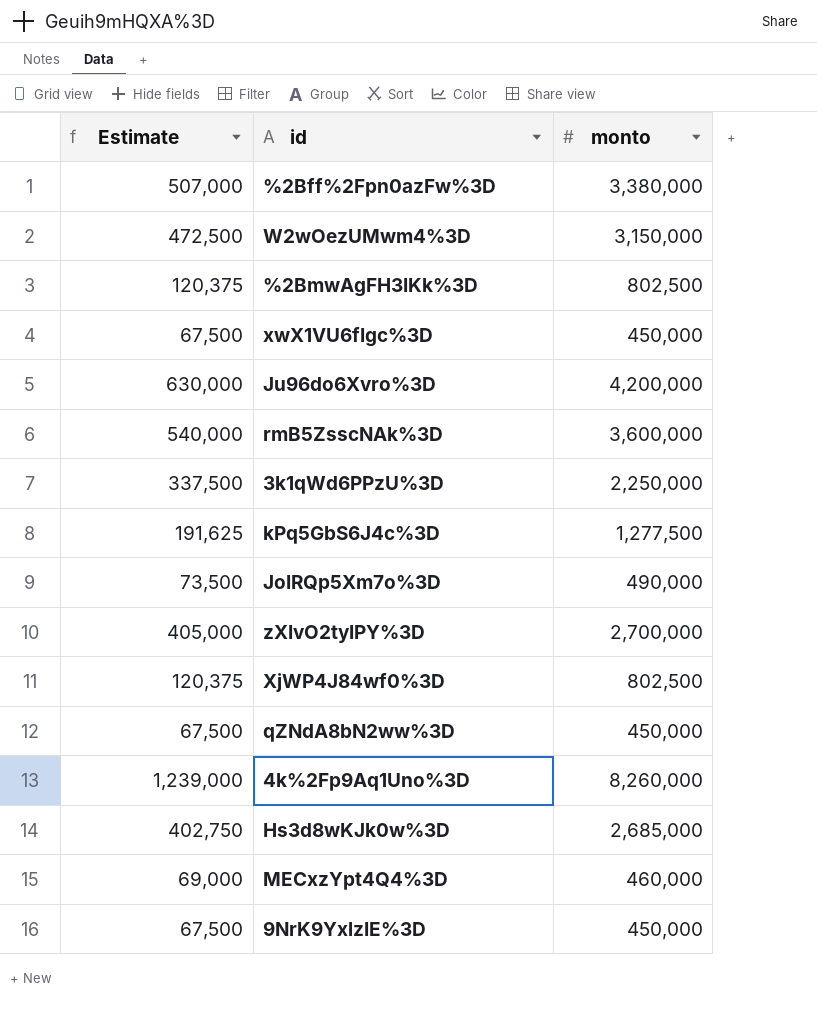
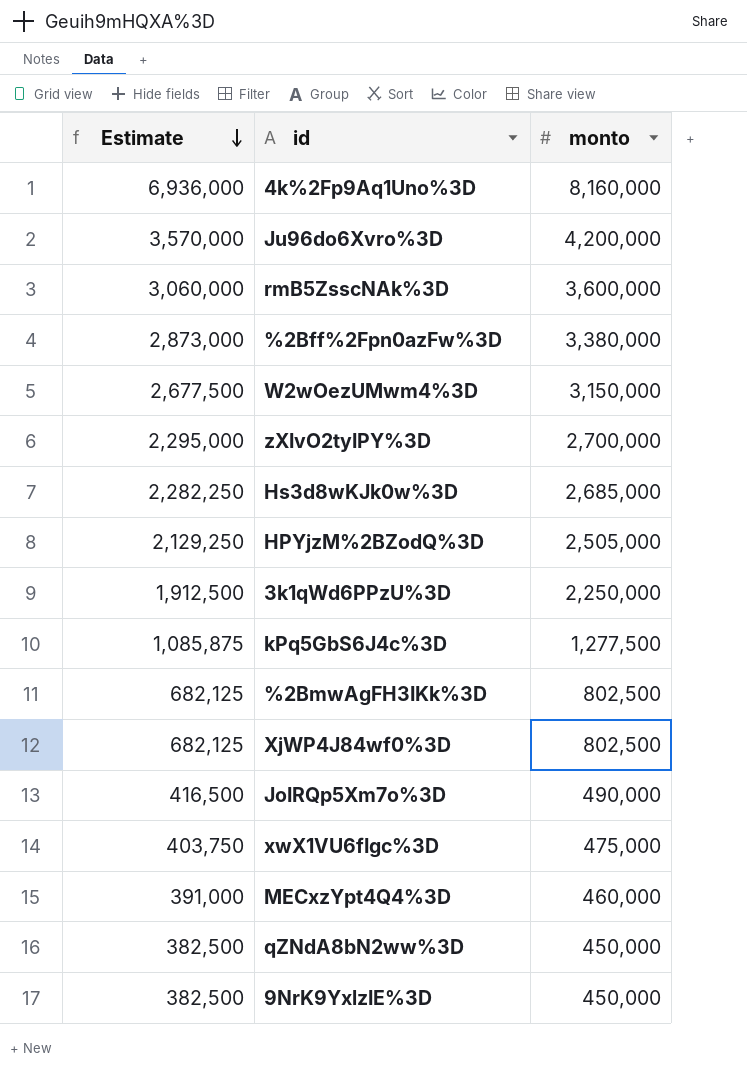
row order: none -> Estimate descending
column Estimate | formula: [monto] * 0.15 -> [monto] * 0.85
4k%2Fp9Aq1Uno%3D | monto: 8,260,000 -> 8,160,000
row HPYjzM%2BZodQ%3D: none -> 2,129,250 | 2,505,000
xwX1VU6fIgc%3D | monto: 450,000 -> 475,000

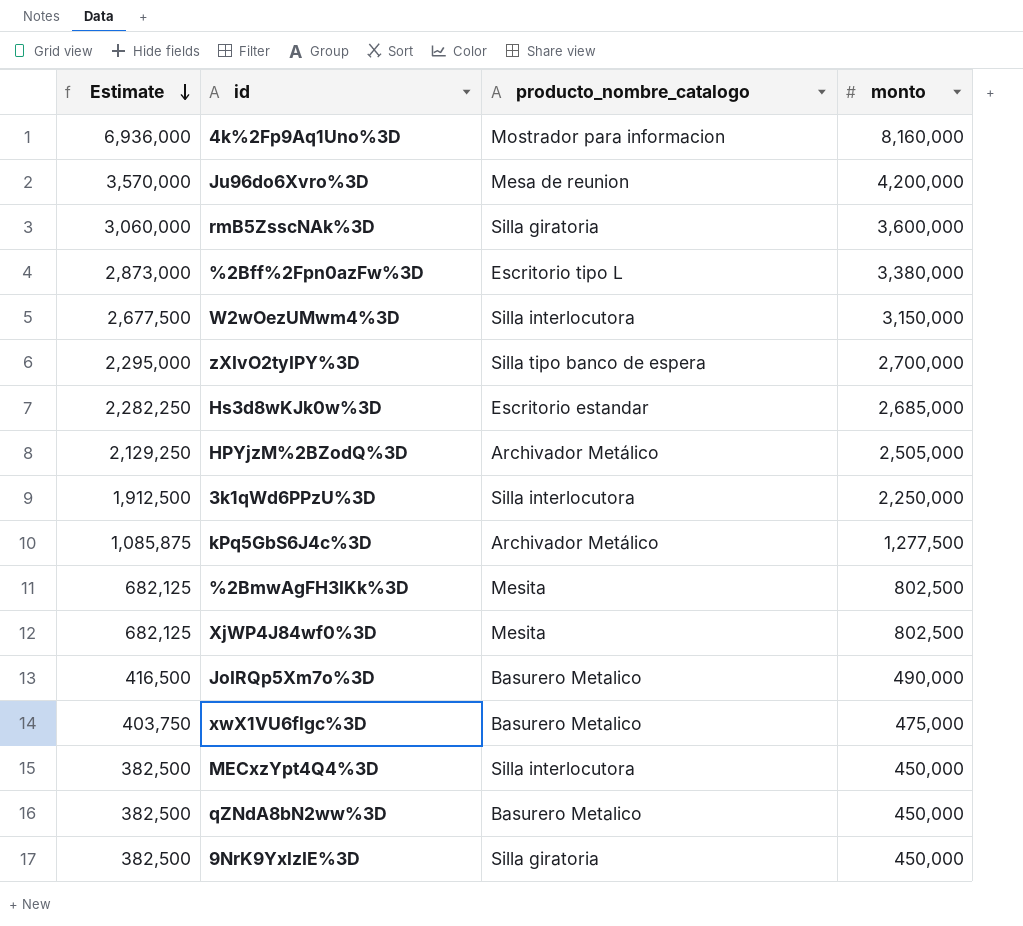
column producto_nombre_catalogo | position: none -> 3
MECxzYpt4Q4%3D | Estimate: 391,000 -> 382,500
MECxzYpt4Q4%3D | monto: 460,000 -> 450,000

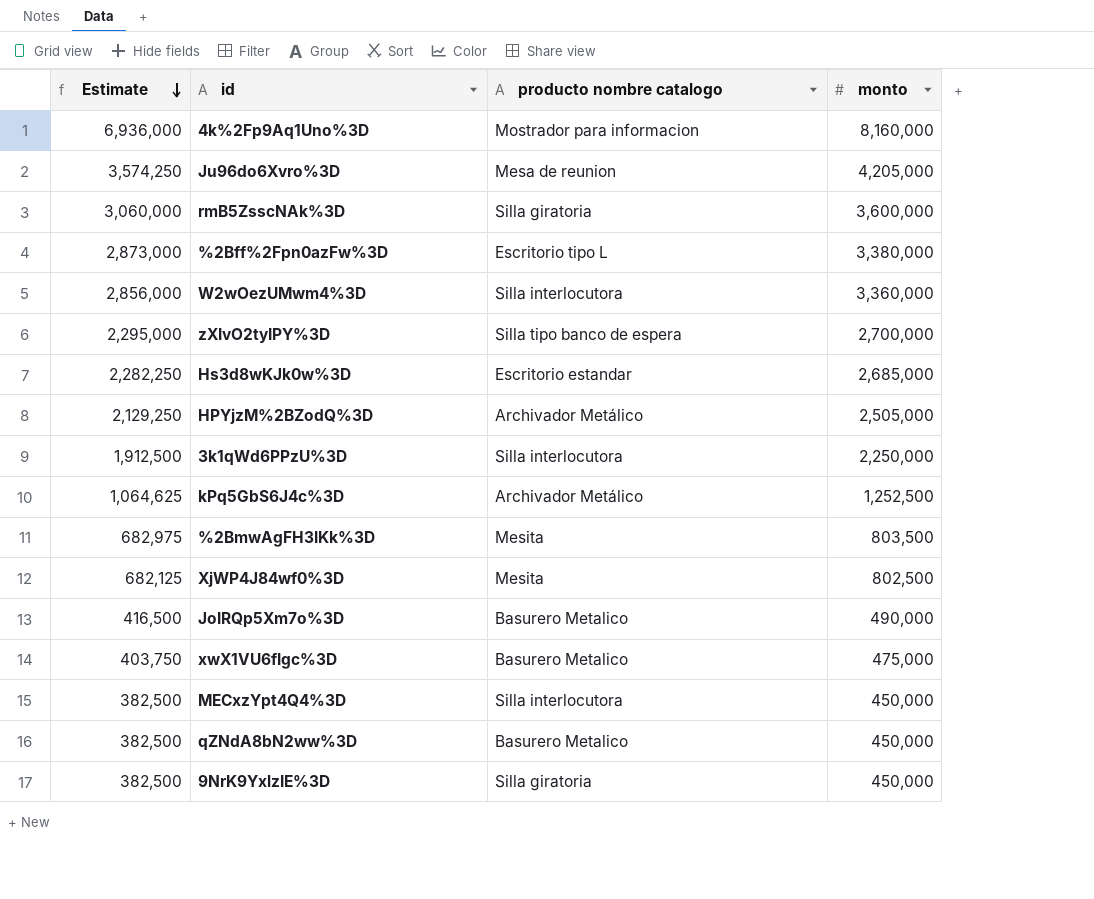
column name: producto_nombre_catalogo -> producto nombre catalogo
Ju96do6Xvro%3D | Estimate: 3,570,000 -> 3,574,250
Ju96do6Xvro%3D | monto: 4,200,000 -> 4,205,000
W2wOezUMwm4%3D | Estimate: 2,677,500 -> 2,856,000
W2wOezUMwm4%3D | monto: 3,150,000 -> 3,360,000
kPq5GbS6J4c%3D | Estimate: 1,085,875 -> 1,064,625
kPq5GbS6J4c%3D | monto: 1,277,500 -> 1,252,500
%2BmwAgFH3IKk%3D | Estimate: 682,125 -> 682,975
%2BmwAgFH3IKk%3D | monto: 802,500 -> 803,500

